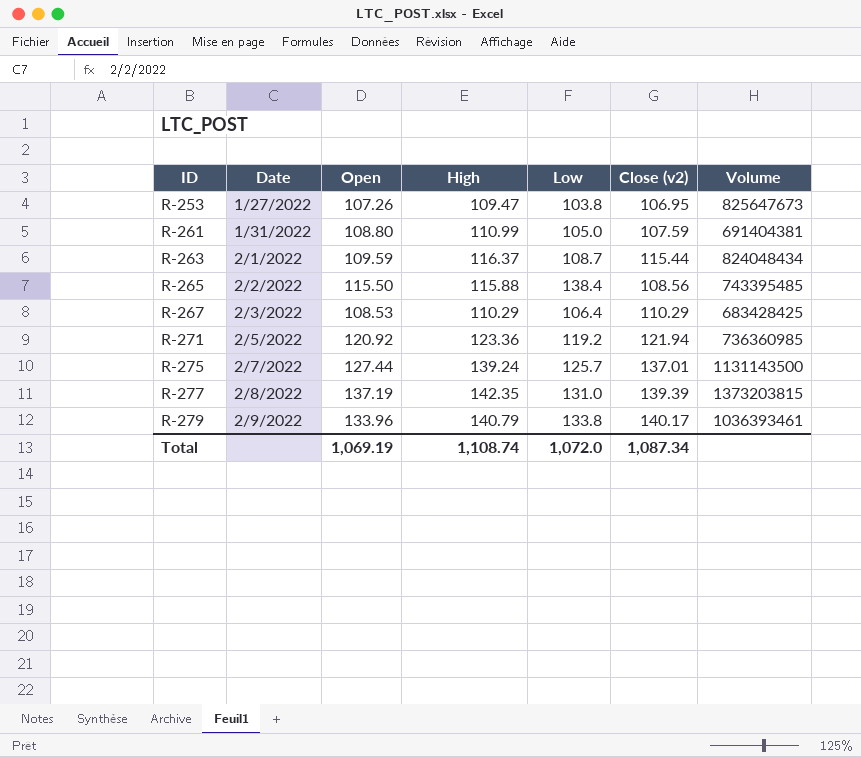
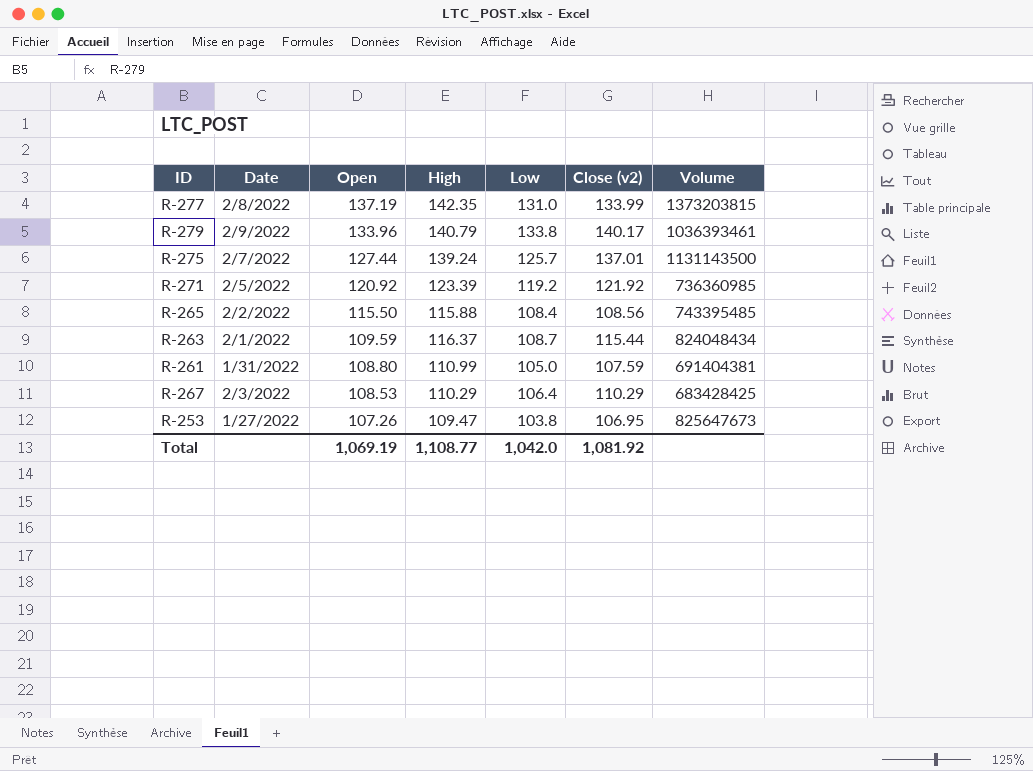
row order: ID ascending -> Open descending
R-277 | Close (v2): 139.39 -> 133.99
R-271 | High: 123.36 -> 123.39
R-271 | Close (v2): 121.94 -> 121.92
R-265 | Low: 138.4 -> 108.4
Total | High: 1,108.74 -> 1,108.77
Total | Low: 1,072.0 -> 1,042.0
Total | Close (v2): 1,087.34 -> 1,081.92

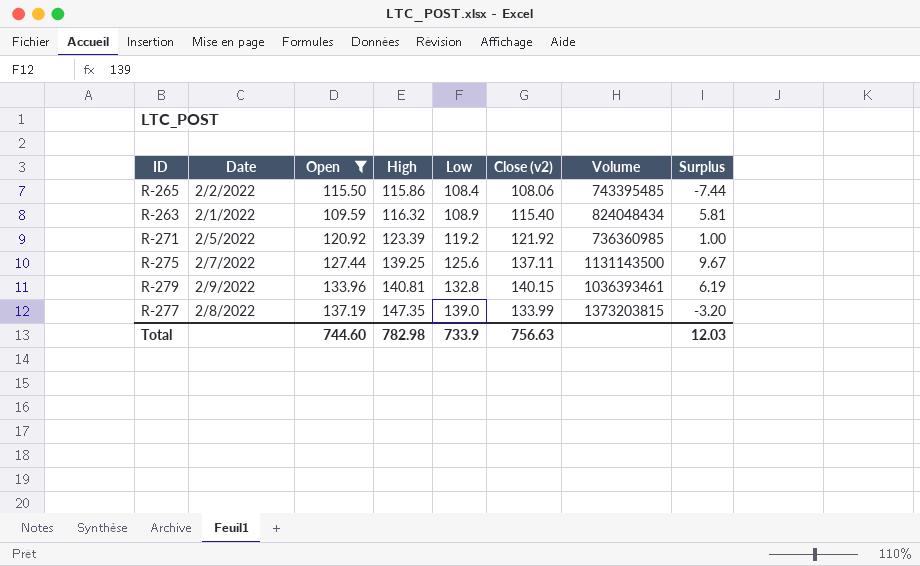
filter: none -> Open >= 109.59
row order: Open descending -> High ascending
column Surplus | formula: none -> [Close (v2)] - [Open]
R-265 | High: 115.88 -> 115.86
R-265 | Close (v2): 108.56 -> 108.06
R-263 | High: 116.37 -> 116.32
R-263 | Low: 108.7 -> 108.9
R-263 | Close (v2): 115.44 -> 115.40
R-275 | High: 139.24 -> 139.25
R-275 | Low: 125.7 -> 125.6
R-275 | Close (v2): 137.01 -> 137.11
R-279 | High: 140.79 -> 140.81
R-279 | Low: 133.8 -> 132.8
R-279 | Close (v2): 140.17 -> 140.15
R-277 | High: 142.35 -> 147.35
R-277 | Low: 131.0 -> 139.0
Total | Open: 1,069.19 -> 744.60
Total | High: 1,108.77 -> 782.98
Total | Low: 1,042.0 -> 733.9
Total | Close (v2): 1,081.92 -> 756.63

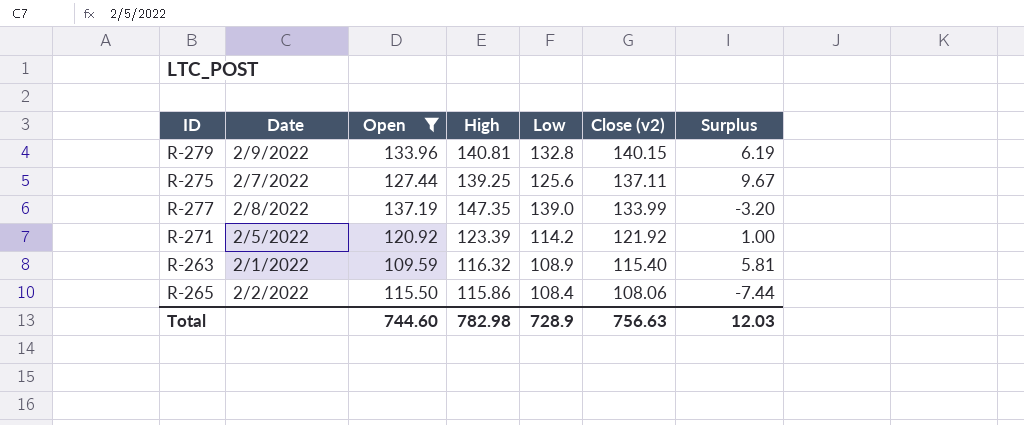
row order: High ascending -> Close (v2) descending
column Volume | position: 7 -> none
R-271 | Low: 119.2 -> 114.2
Total | Low: 733.9 -> 728.9

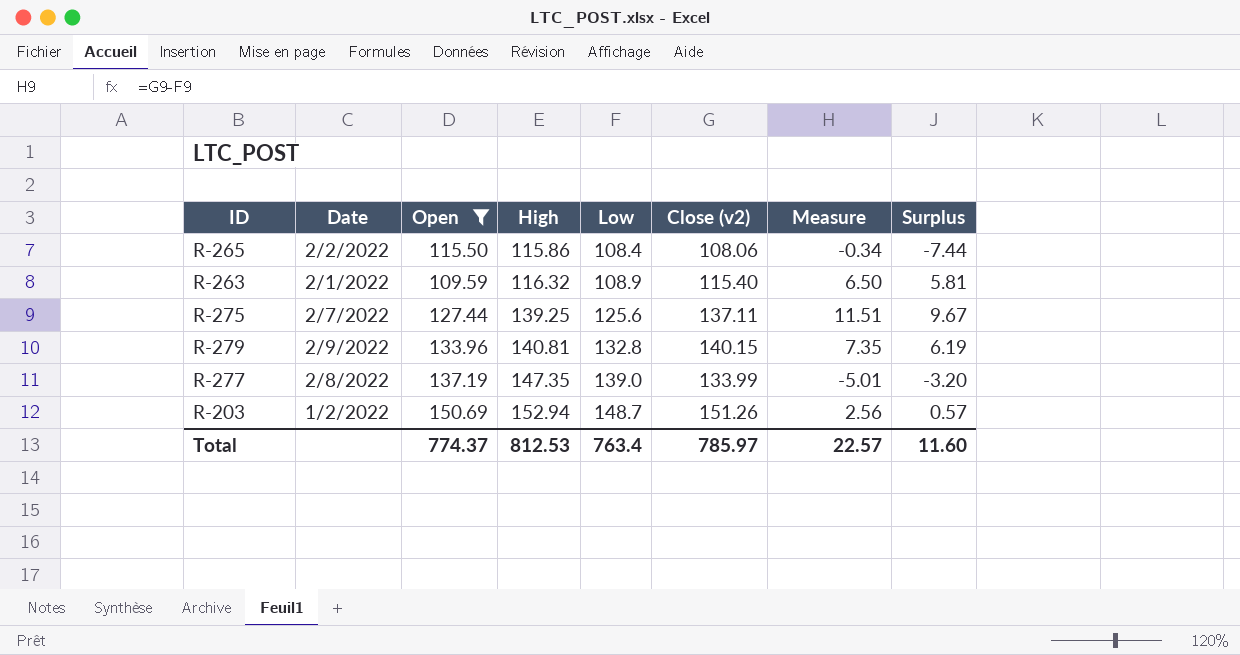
row order: Close (v2) descending -> High ascending
column Measure | formula: none -> [Close (v2)] - [Low]
row R-271: 2/5/2022 | 120.92 | 123.39 | 114.2 | 121.92 | 1.00 -> none
row R-203: none -> 1/2/2022 | 150.69 | 152.94 | 148.7 | 151.26 | 2.56 | 0.57
Total | Open: 744.60 -> 774.37
Total | High: 782.98 -> 812.53
Total | Low: 728.9 -> 763.4
Total | Close (v2): 756.63 -> 785.97
Total | Surplus: 12.03 -> 11.60

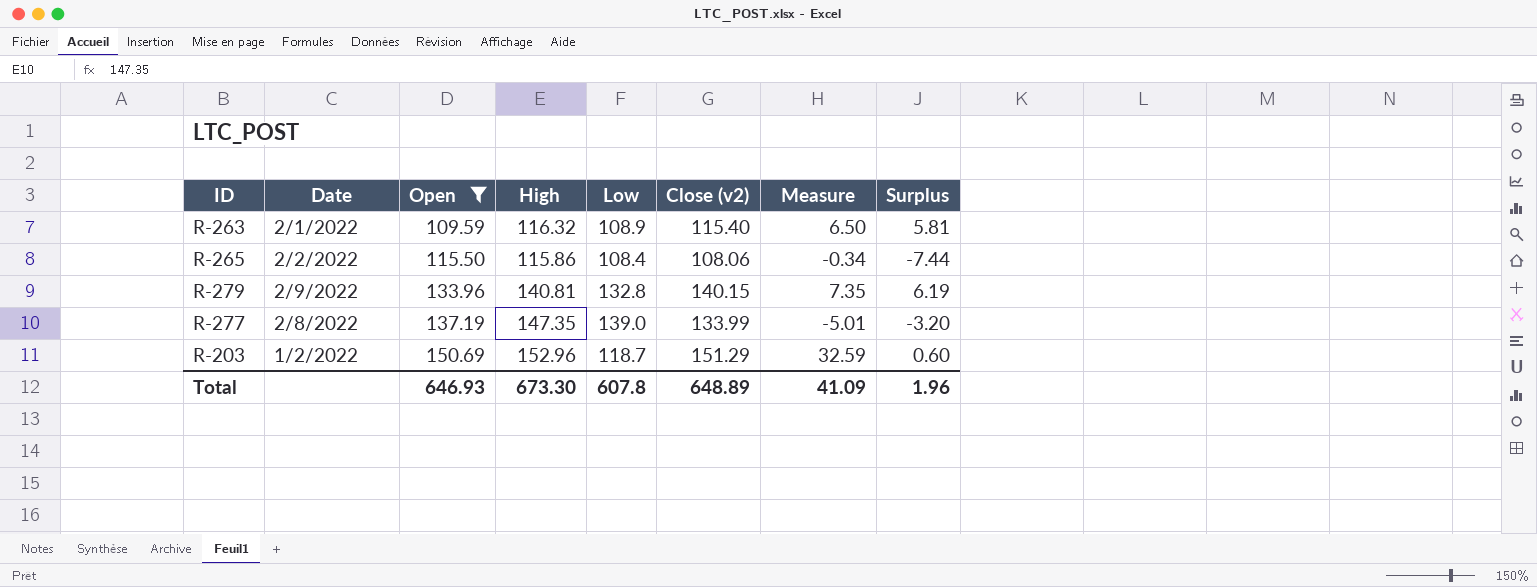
row order: High ascending -> Open ascending
row R-275: 2/7/2022 | 127.44 | 139.25 | 125.6 | 137.11 | 11.51 | 9.67 -> none
R-203 | High: 152.94 -> 152.96
R-203 | Low: 148.7 -> 118.7
R-203 | Close (v2): 151.26 -> 151.29
R-203 | Measure: 2.56 -> 32.59
R-203 | Surplus: 0.57 -> 0.60
Total | Open: 774.37 -> 646.93
Total | High: 812.53 -> 673.30
Total | Low: 763.4 -> 607.8
Total | Close (v2): 785.97 -> 648.89
Total | Measure: 22.57 -> 41.09
Total | Surplus: 11.60 -> 1.96

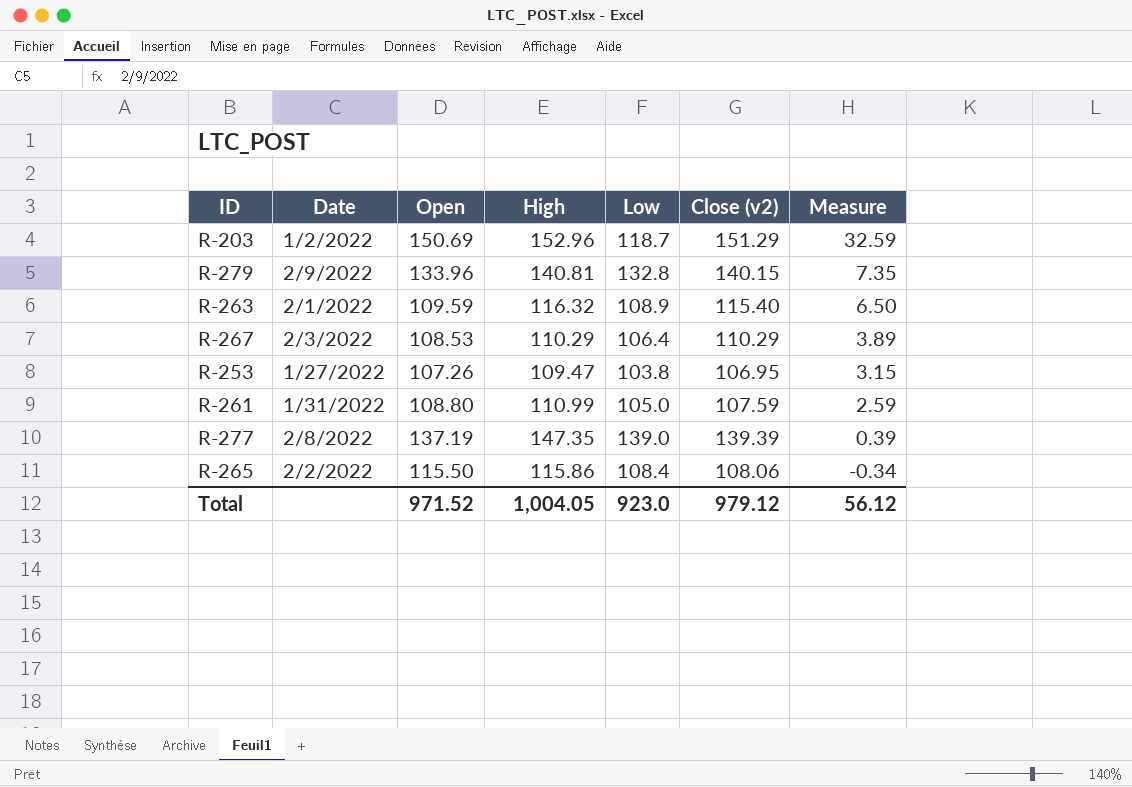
filter: Open >= 109.59 -> none
row order: Open ascending -> Measure descending
column Surplus | formula: [Close (v2)] - [Open] -> none
R-277 | Close (v2): 133.99 -> 139.39
R-277 | Measure: -5.01 -> 0.39
Total | Open: 646.93 -> 971.52
Total | High: 673.30 -> 1,004.05
Total | Low: 607.8 -> 923.0
Total | Close (v2): 648.89 -> 979.12
Total | Measure: 41.09 -> 56.12

